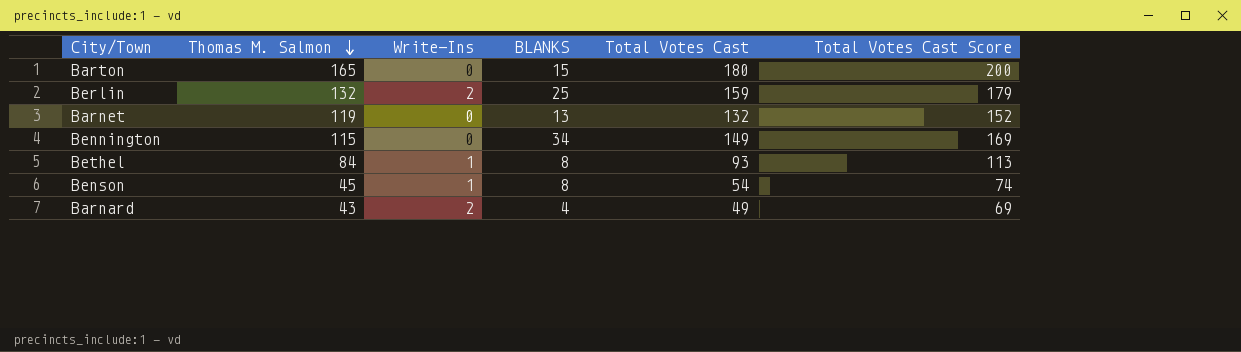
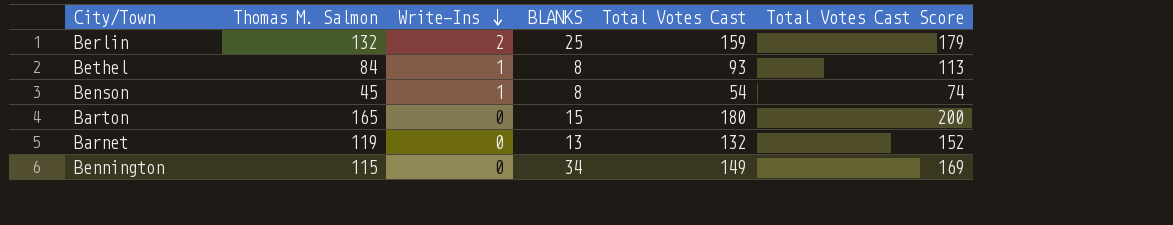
row order: Thomas M. Salmon descending -> Write-Ins descending
row Barnard: 43 | 2 | 4 | 49 | 69 -> none

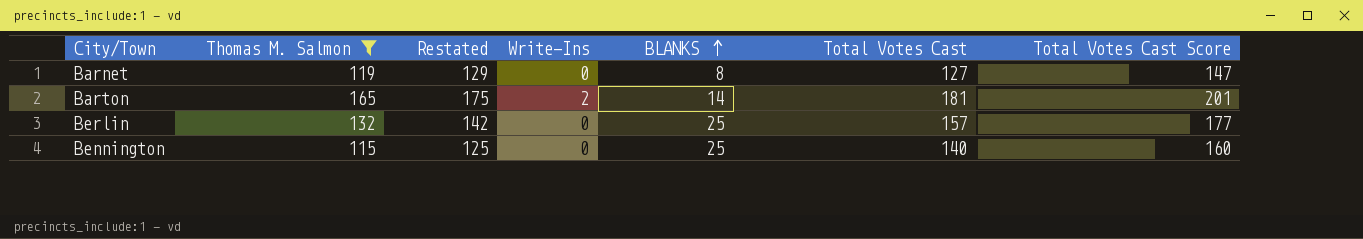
filter: none -> Thomas M. Salmon >= 115
row order: Write-Ins descending -> BLANKS ascending
column Restated | formula: none -> [Thomas M. Salmon] + 10
Barnet | BLANKS: 13 -> 8
Barnet | Total Votes Cast: 132 -> 127
Barnet | Total Votes Cast Score: 152 -> 147
Barton | Write-Ins: 0 -> 2
Barton | BLANKS: 15 -> 14
Barton | Total Votes Cast: 180 -> 181
Barton | Total Votes Cast Score: 200 -> 201
Berlin | Write-Ins: 2 -> 0
Berlin | Total Votes Cast: 159 -> 157
Berlin | Total Votes Cast Score: 179 -> 177
Bennington | BLANKS: 34 -> 25
Bennington | Total Votes Cast: 149 -> 140
Bennington | Total Votes Cast Score: 169 -> 160

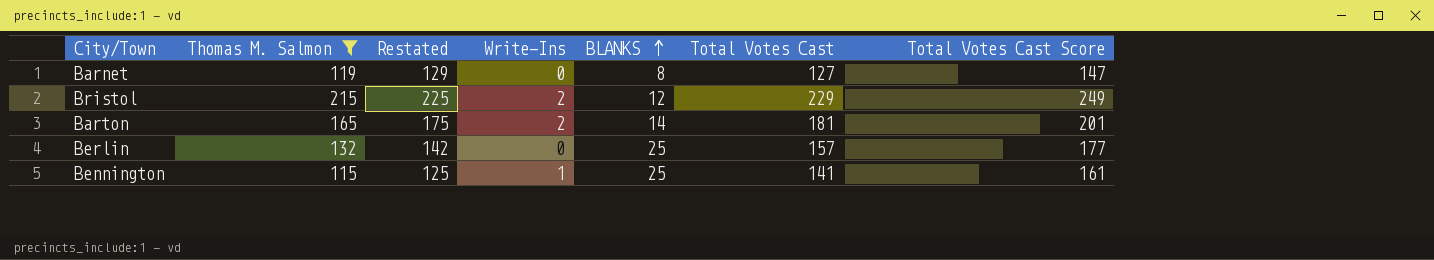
row Bristol: none -> 215 | 225 | 2 | 12 | 229 | 249
Bennington | Write-Ins: 0 -> 1
Bennington | Total Votes Cast: 140 -> 141
Bennington | Total Votes Cast Score: 160 -> 161

